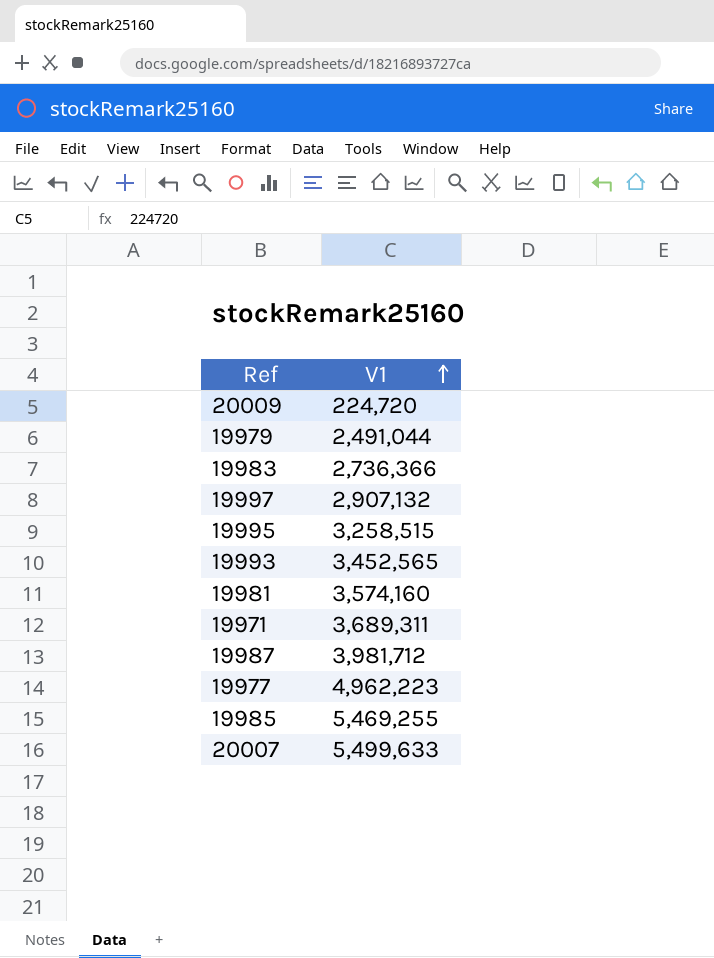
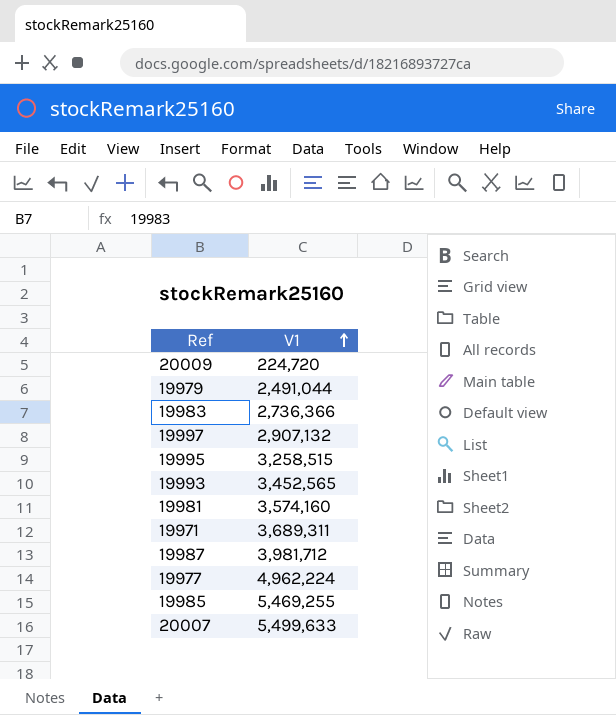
19977 | V1: 4,962,223 -> 4,962,224

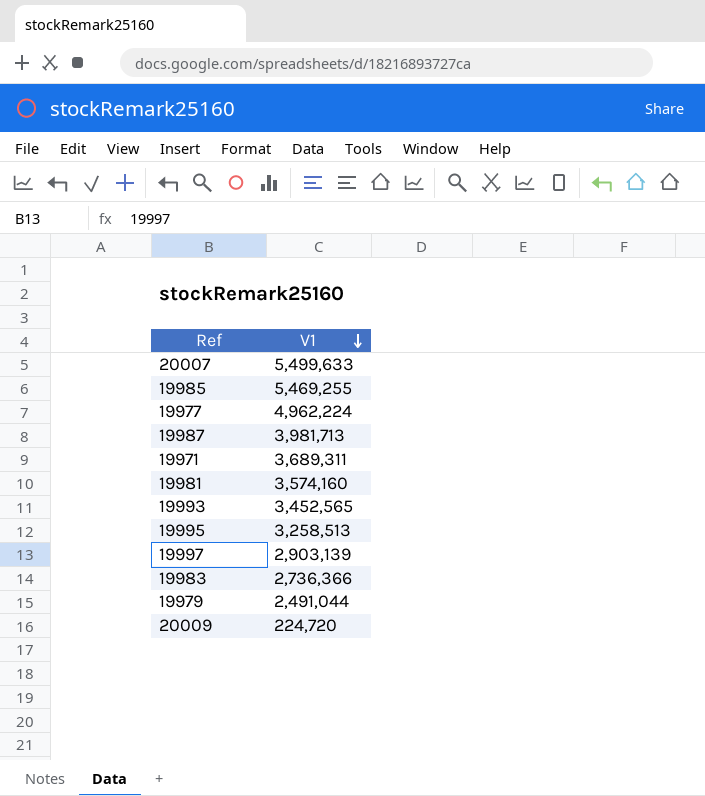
row order: V1 ascending -> V1 descending
19987 | V1: 3,981,712 -> 3,981,713
19995 | V1: 3,258,515 -> 3,258,513
19997 | V1: 2,907,132 -> 2,903,139

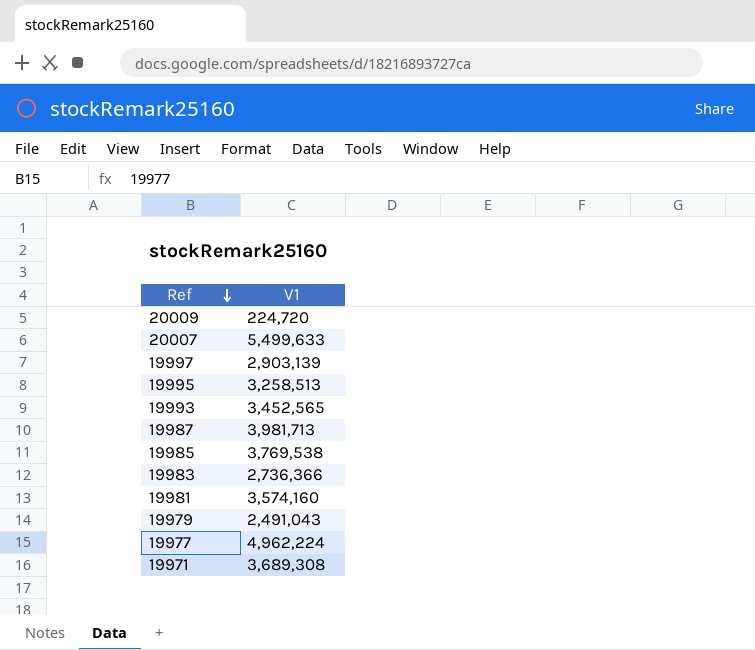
row order: V1 descending -> Ref descending
19985 | V1: 5,469,255 -> 3,769,538
19979 | V1: 2,491,044 -> 2,491,043
19971 | V1: 3,689,311 -> 3,689,308

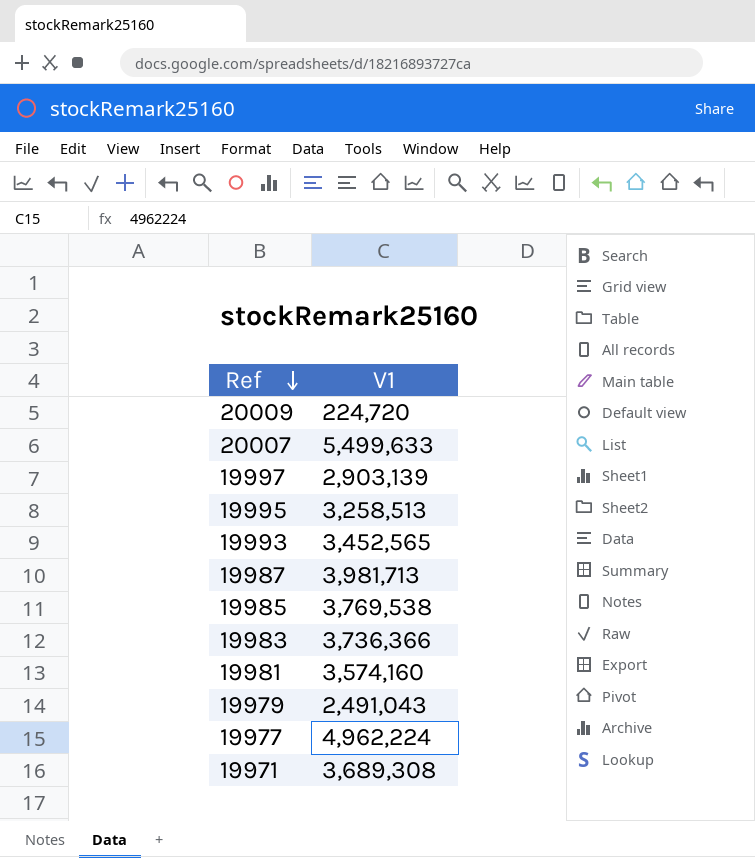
19983 | V1: 2,736,366 -> 3,736,366

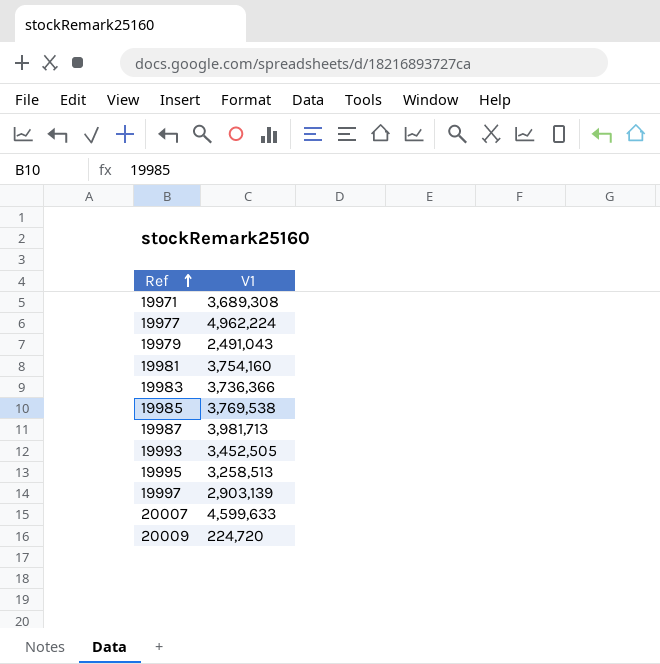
row order: Ref descending -> Ref ascending
19981 | V1: 3,574,160 -> 3,754,160
19993 | V1: 3,452,565 -> 3,452,505
20007 | V1: 5,499,633 -> 4,599,633

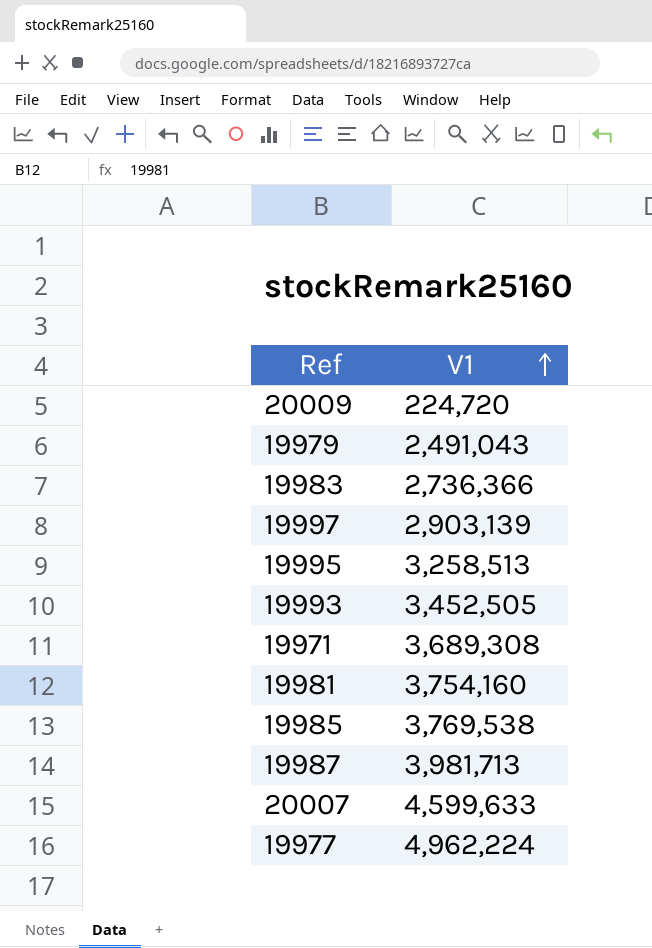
row order: Ref ascending -> V1 ascending
19983 | V1: 3,736,366 -> 2,736,366

